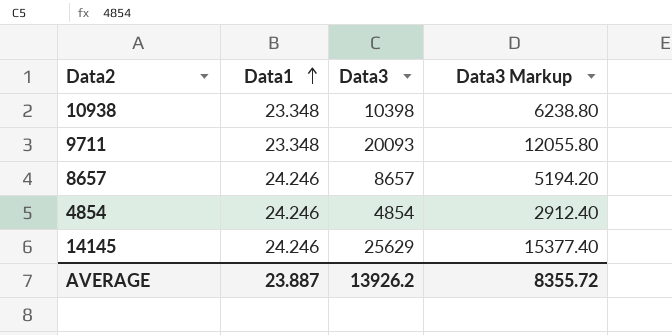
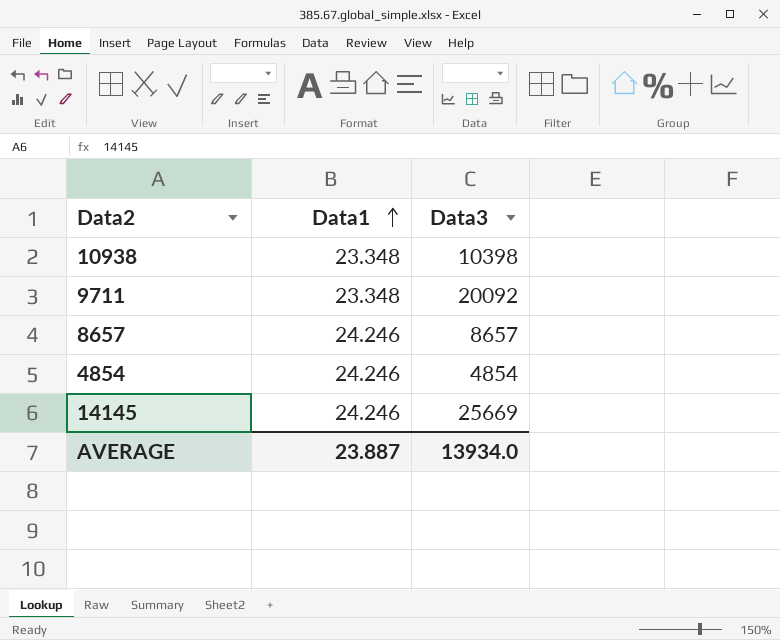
column Data3 Markup | formula: [Data3] * 0.6 -> none
9711 | Data3: 20093 -> 20092
14145 | Data3: 25629 -> 25669
AVERAGE | Data3: 13926.2 -> 13934.0

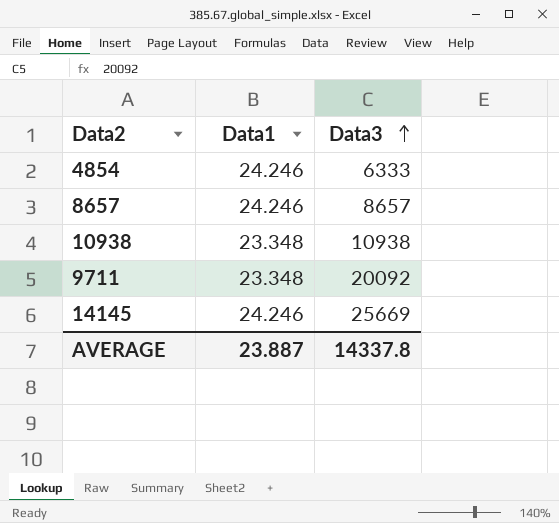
row order: Data1 ascending -> Data3 ascending
4854 | Data3: 4854 -> 6333
10938 | Data3: 10398 -> 10938
AVERAGE | Data3: 13934.0 -> 14337.8

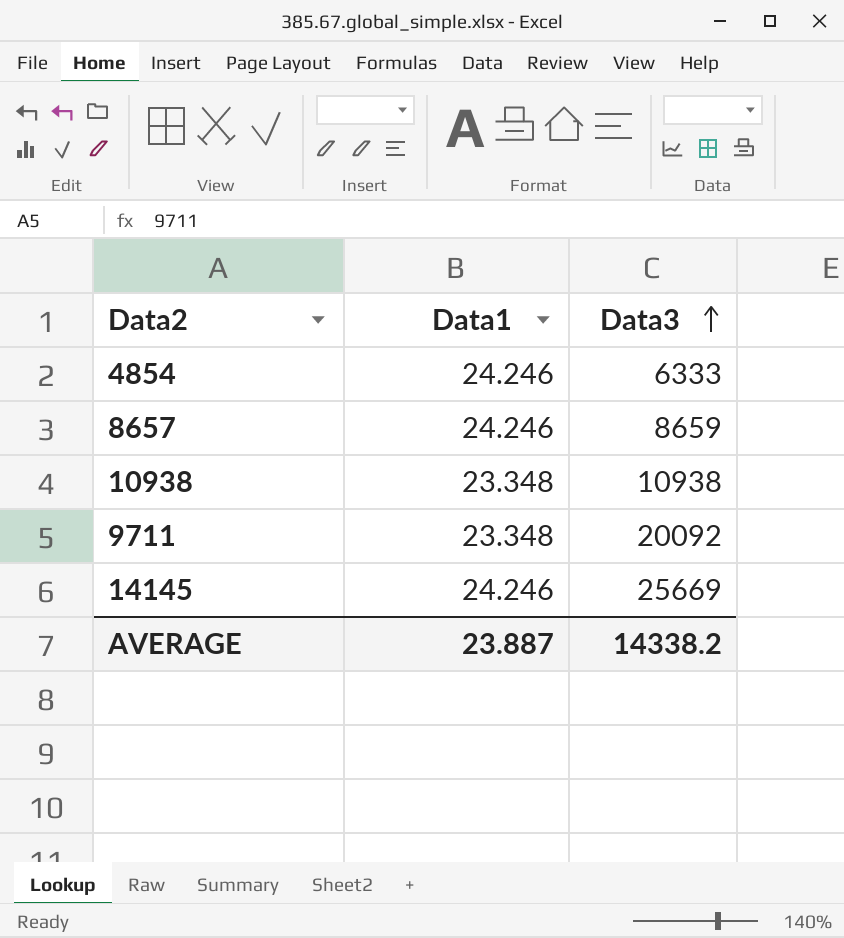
8657 | Data3: 8657 -> 8659
AVERAGE | Data3: 14337.8 -> 14338.2

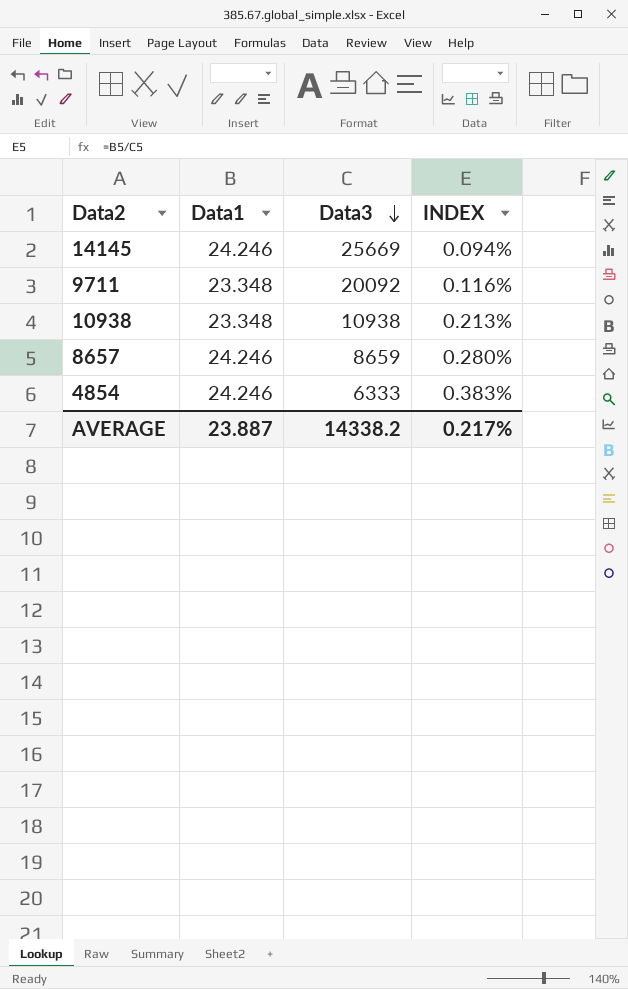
row order: Data3 ascending -> Data3 descending
column INDEX | formula: none -> [Data1] / [Data3]

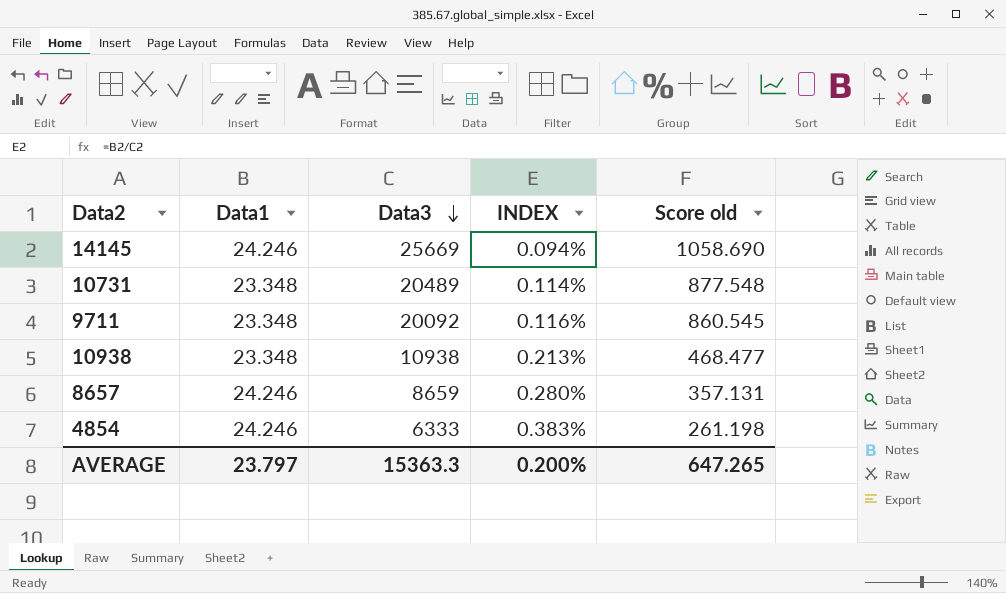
column Score old | formula: none -> [Data3] / [Data1]
row 10731: none -> 23.348 | 20489 | 0.114% | 877.548
AVERAGE | Data1: 23.887 -> 23.797
AVERAGE | Data3: 14338.2 -> 15363.3
AVERAGE | INDEX: 0.217% -> 0.200%

